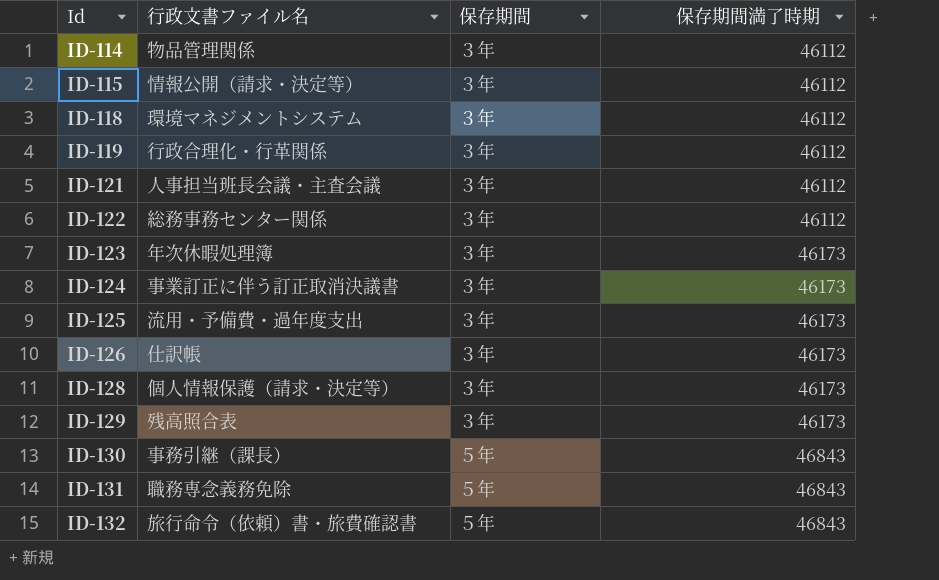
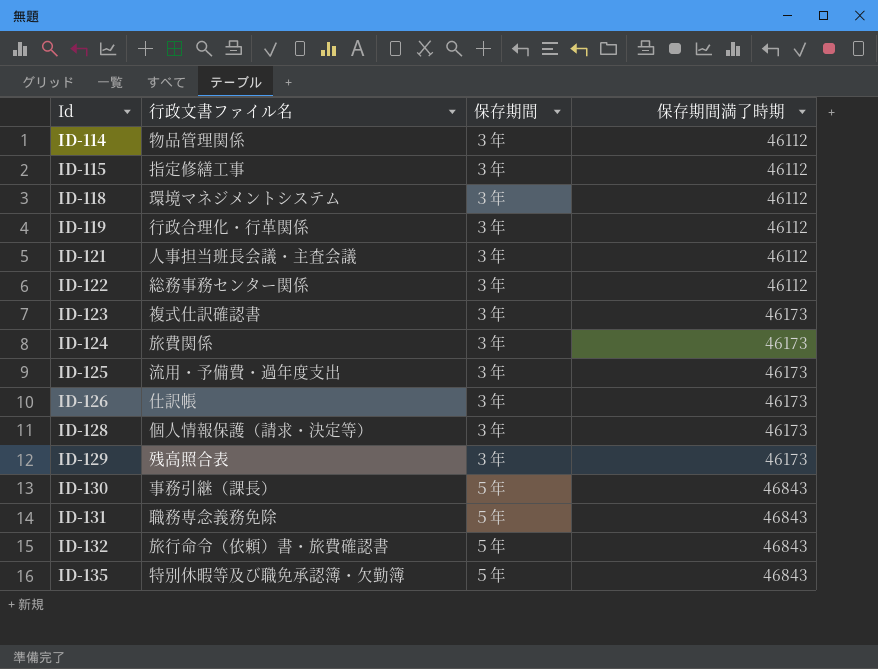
ID-115 | 行政文書ファイル名: 情報公開（請求・決定等） -> 指定修繕工事
ID-123 | 行政文書ファイル名: 年次休暇処理簿 -> 複式仕訳確認書
ID-124 | 行政文書ファイル名: 事業訂正に伴う訂正取消決議書 -> 旅費関係
row ID-135: none -> 特別休暇等及び職免承認簿・欠勤簿 | ５年 | 46843

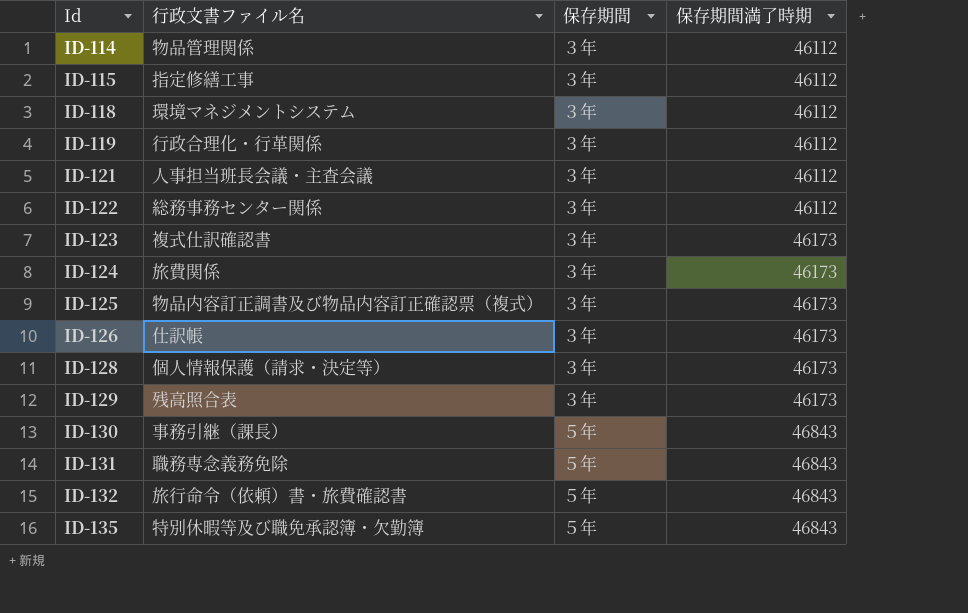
ID-125 | 行政文書ファイル名: 流用・予備費・過年度支出 -> 物品内容訂正調書及び物品内容訂正確認票（複式）

